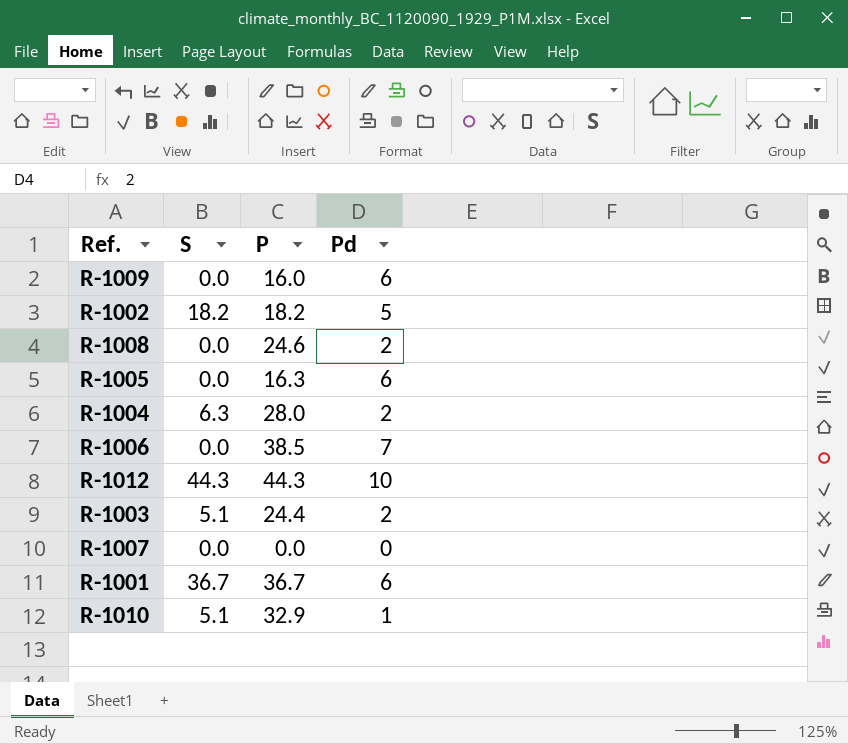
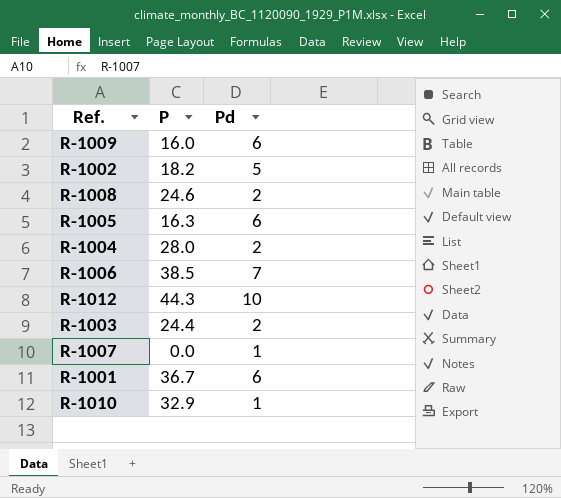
column S | position: 2 -> none
R-1007 | Pd: 0 -> 1

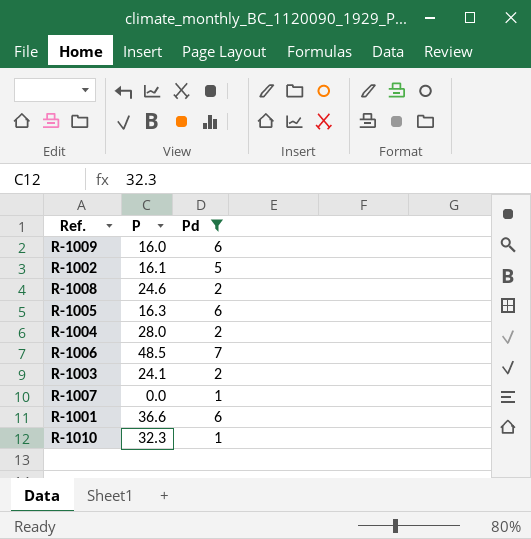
filter: none -> Pd != 10
R-1002 | P: 18.2 -> 16.1
R-1006 | P: 38.5 -> 48.5
R-1003 | P: 24.4 -> 24.1
R-1001 | P: 36.7 -> 36.6
R-1010 | P: 32.9 -> 32.3

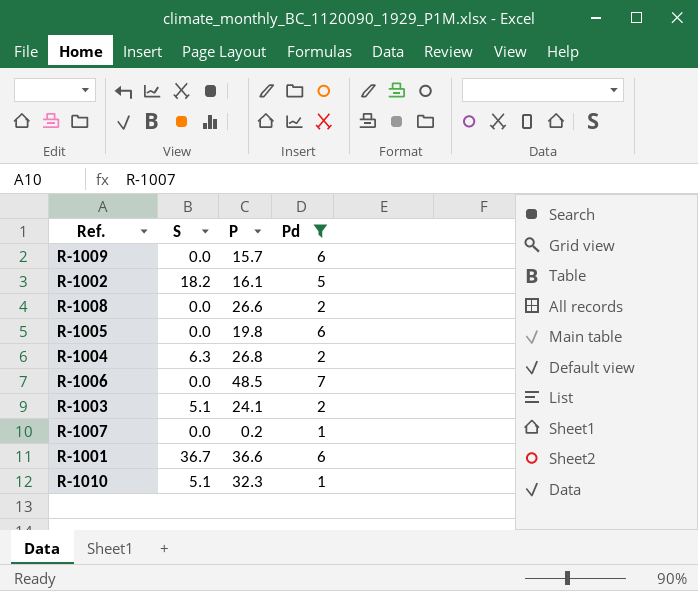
column S | position: none -> 2
R-1009 | P: 16.0 -> 15.7
R-1008 | P: 24.6 -> 26.6
R-1005 | P: 16.3 -> 19.8
R-1004 | P: 28.0 -> 26.8
R-1007 | P: 0.0 -> 0.2

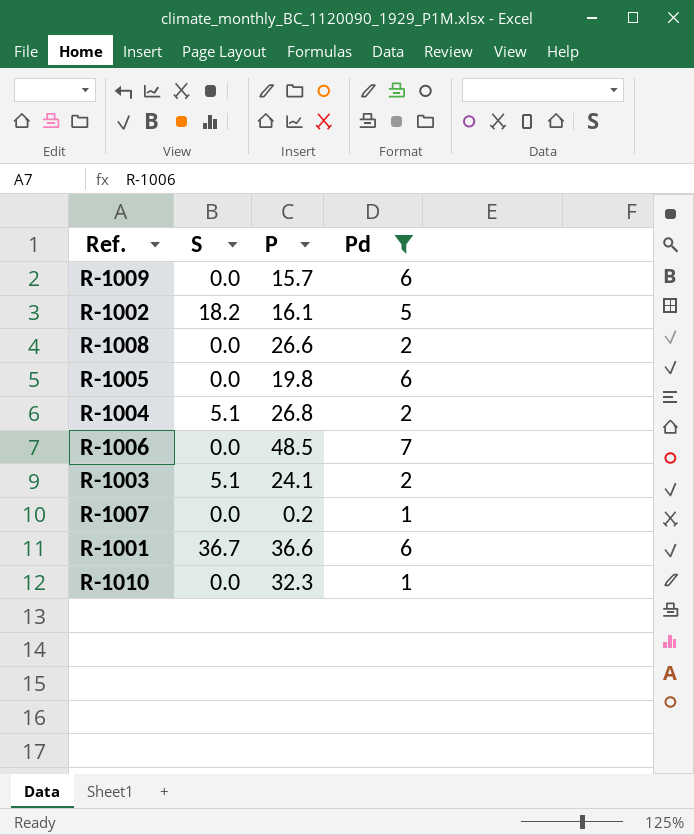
R-1004 | S: 6.3 -> 5.1
R-1010 | S: 5.1 -> 0.0

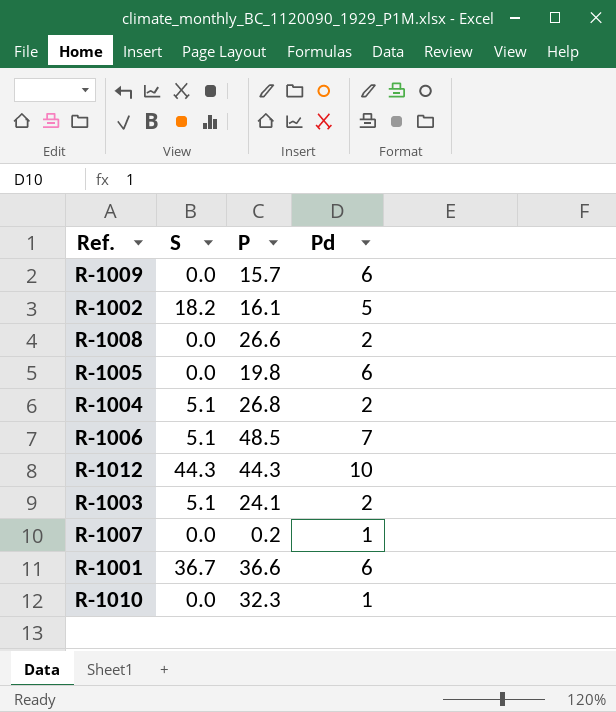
filter: Pd != 10 -> none
R-1006 | S: 0.0 -> 5.1

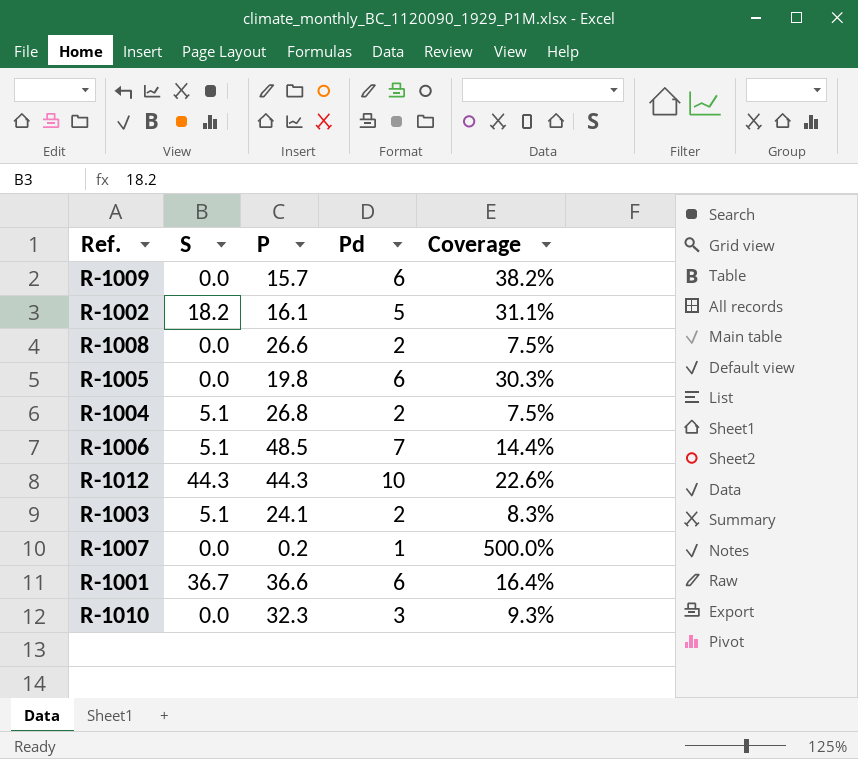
column Coverage | formula: none -> [Pd] / [P]
R-1010 | Pd: 1 -> 3

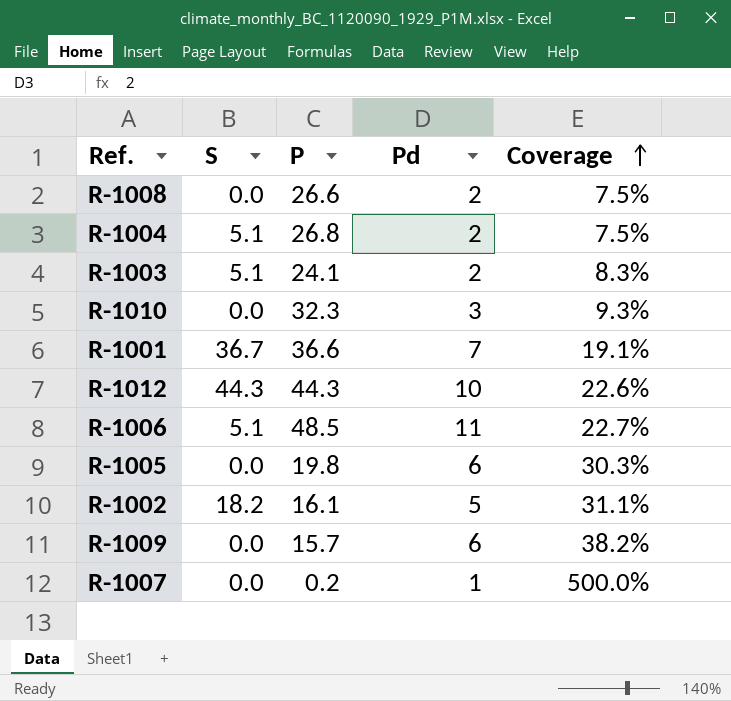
row order: none -> Coverage ascending
R-1001 | Pd: 6 -> 7
R-1001 | Coverage: 16.4% -> 19.1%
R-1006 | Pd: 7 -> 11
R-1006 | Coverage: 14.4% -> 22.7%

